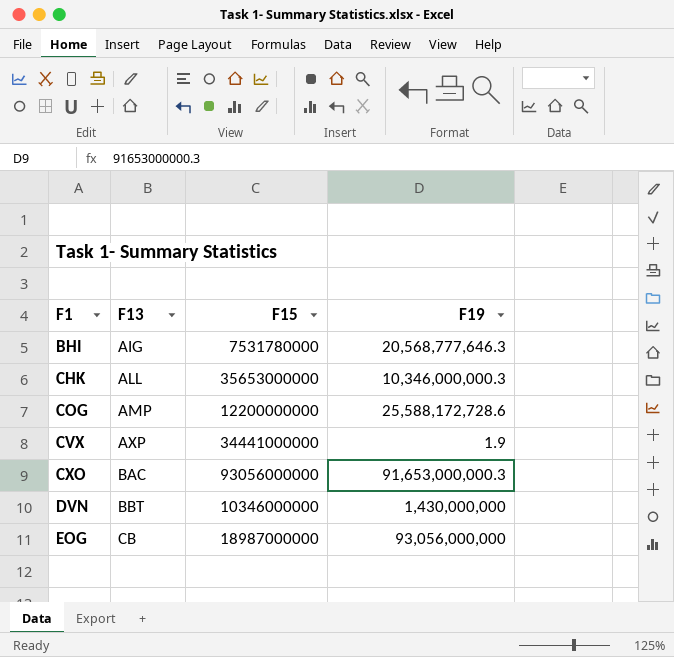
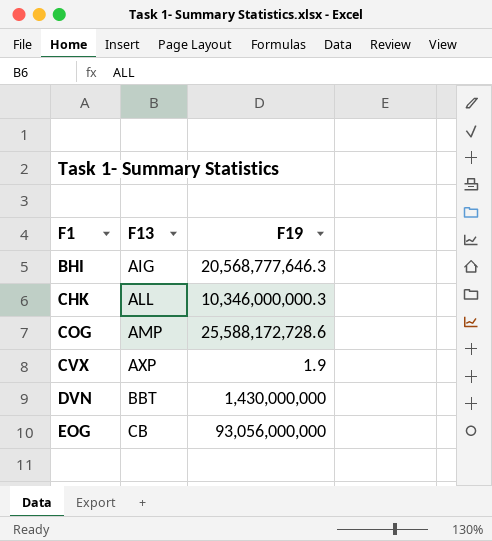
column F15 | position: 3 -> none
row CXO: BAC | 93056000000 | 91,653,000,000.3 -> none

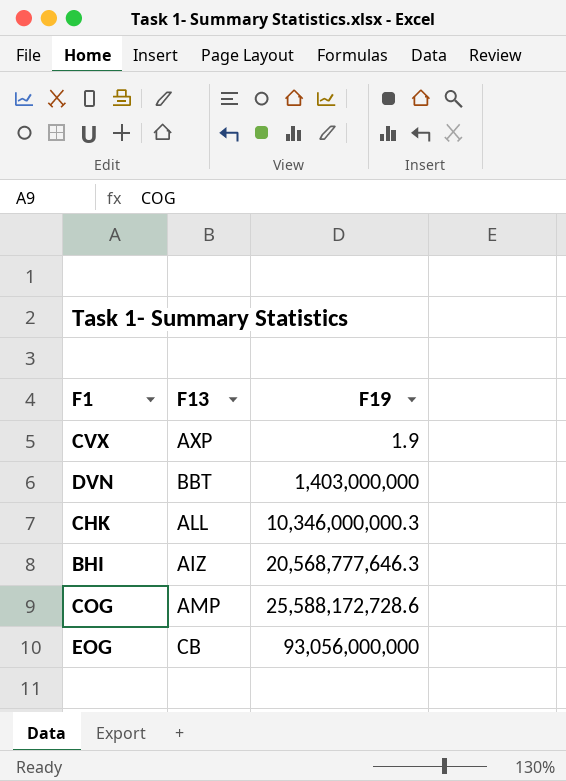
row order: F1 ascending -> F19 ascending
DVN | F19: 1,430,000,000 -> 1,403,000,000
BHI | F13: AIG -> AIZ

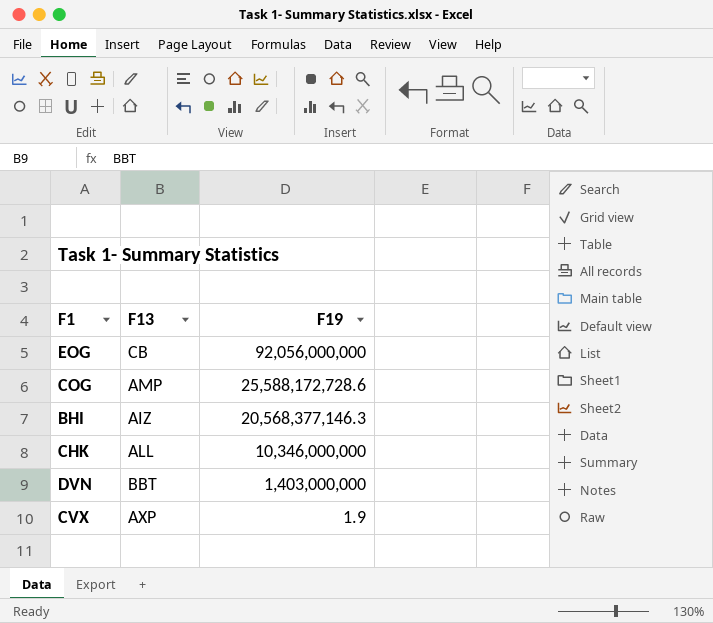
row order: F19 ascending -> F19 descending
EOG | F19: 93,056,000,000 -> 92,056,000,000
BHI | F19: 20,568,777,646.3 -> 20,568,377,146.3
CHK | F19: 10,346,000,000.3 -> 10,346,000,000

